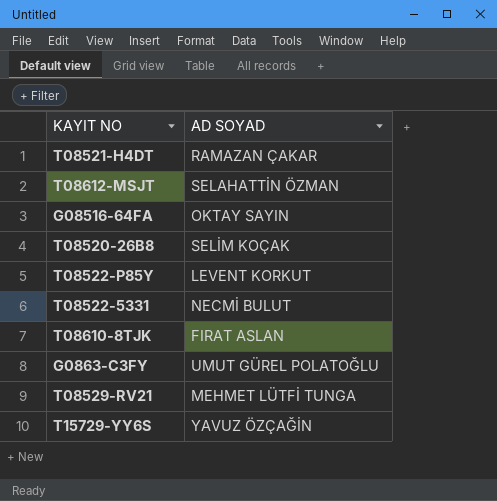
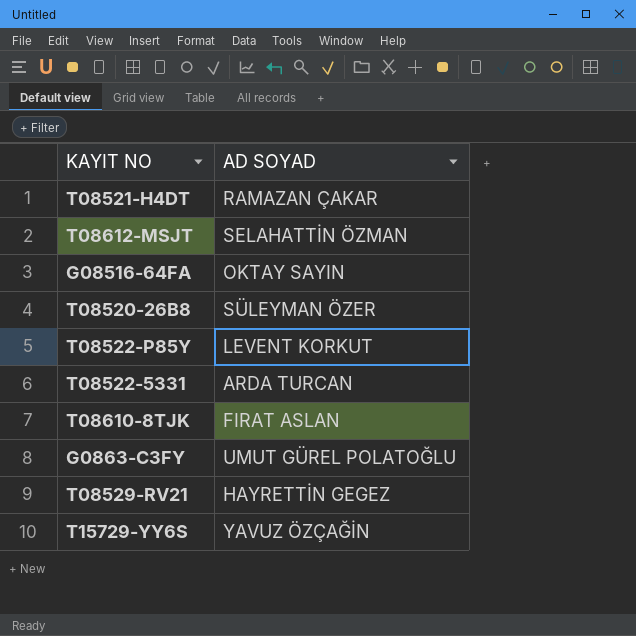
T08520-26B8 | AD SOYAD: SELİM KOÇAK -> SÜLEYMAN ÖZER
T08522-5331 | AD SOYAD: NECMİ BULUT -> ARDA TURCAN
T08529-RV21 | AD SOYAD: MEHMET LÜTFİ TUNGA -> HAYRETTİN GEGEZ

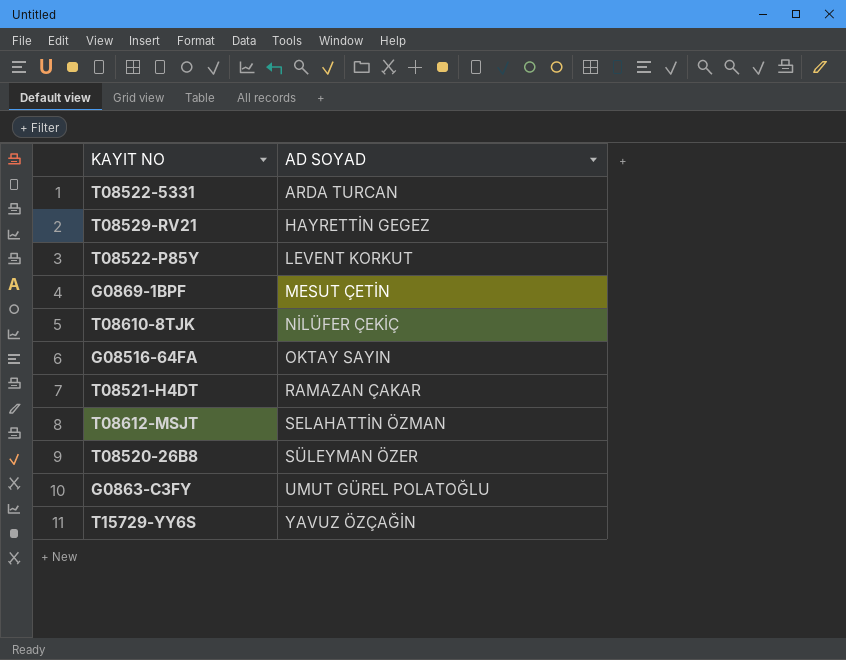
row order: none -> AD SOYAD ascending
row G0869-1BPF: none -> MESUT ÇETİN
T08610-8TJK | AD SOYAD: FIRAT ASLAN -> NİLÜFER ÇEKİÇ

